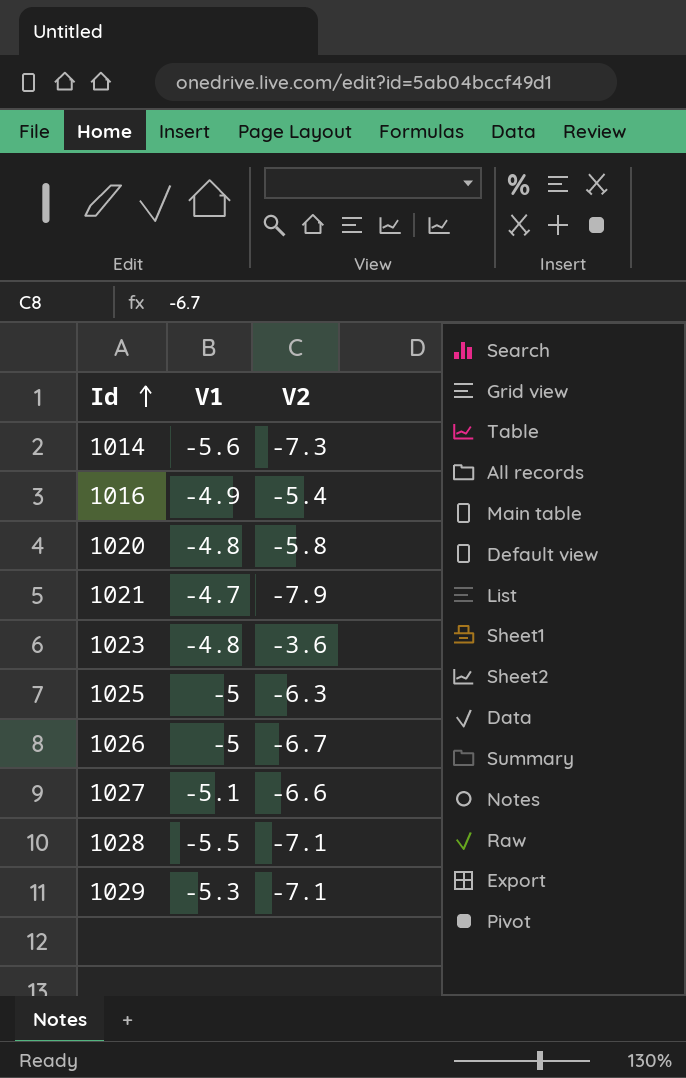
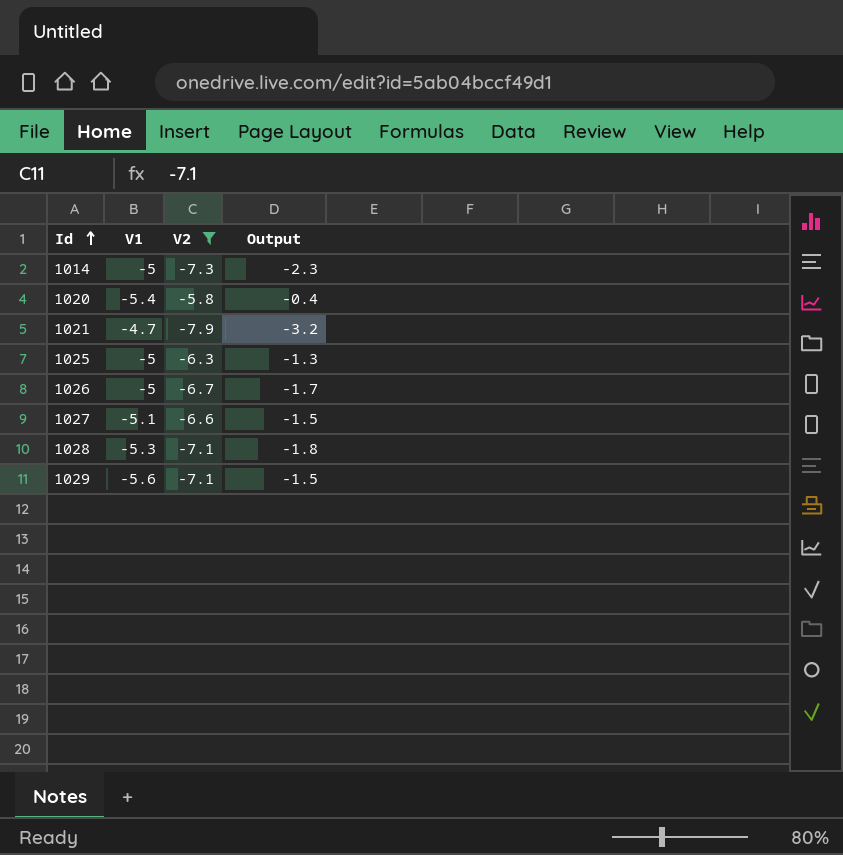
filter: none -> V2 <= -5.8
column Output | formula: none -> [V2] - [V1]
1014 | V1: -5.6 -> -5
1020 | V1: -4.8 -> -5.4
1028 | V1: -5.5 -> -5.3
1029 | V1: -5.3 -> -5.6

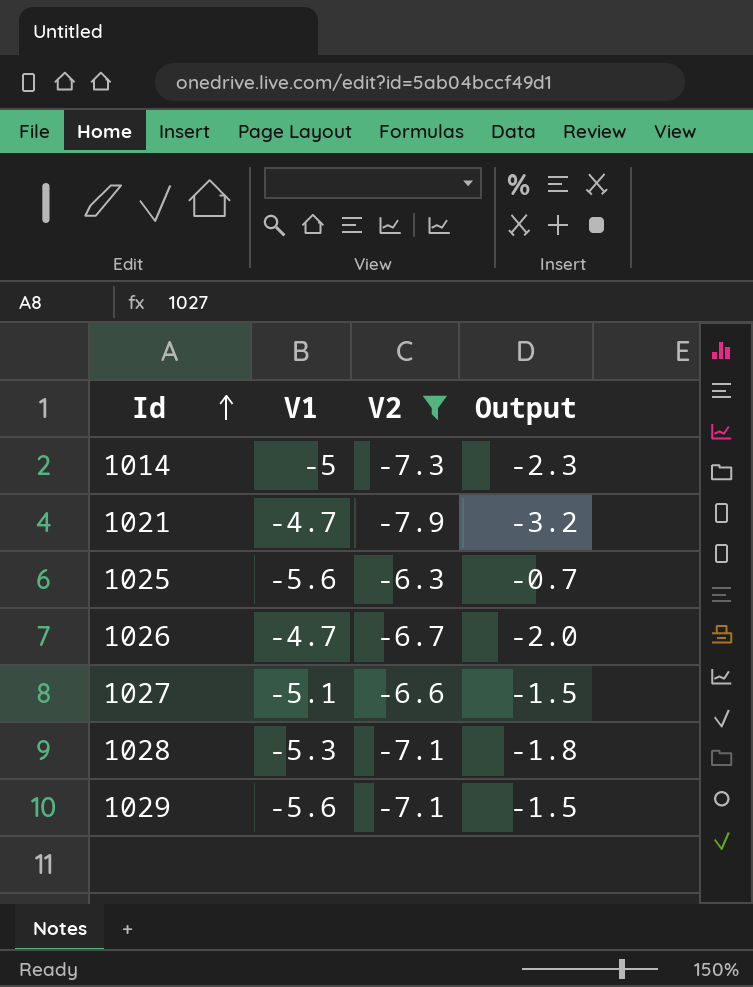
row 1020: -5.4 | -5.8 | -0.4 -> none
1025 | V1: -5 -> -5.6
1025 | Output: -1.3 -> -0.7
1026 | V1: -5 -> -4.7
1026 | Output: -1.7 -> -2.0

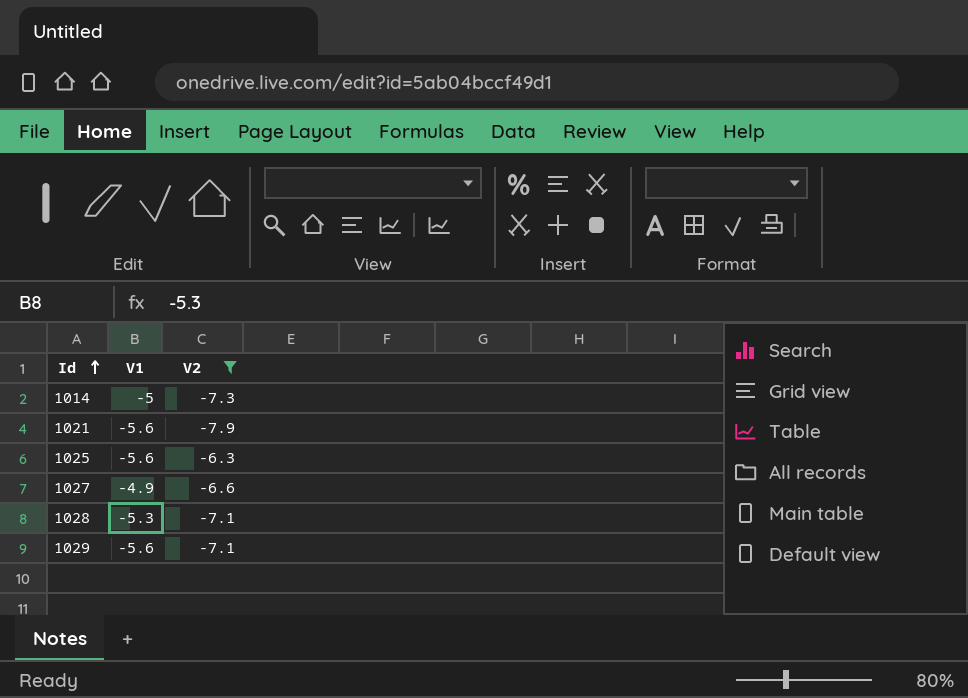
column Output | formula: [V2] - [V1] -> none
row 1026: -4.7 | -6.7 | -2.0 -> none
1021 | V1: -4.7 -> -5.6
1027 | V1: -5.1 -> -4.9

